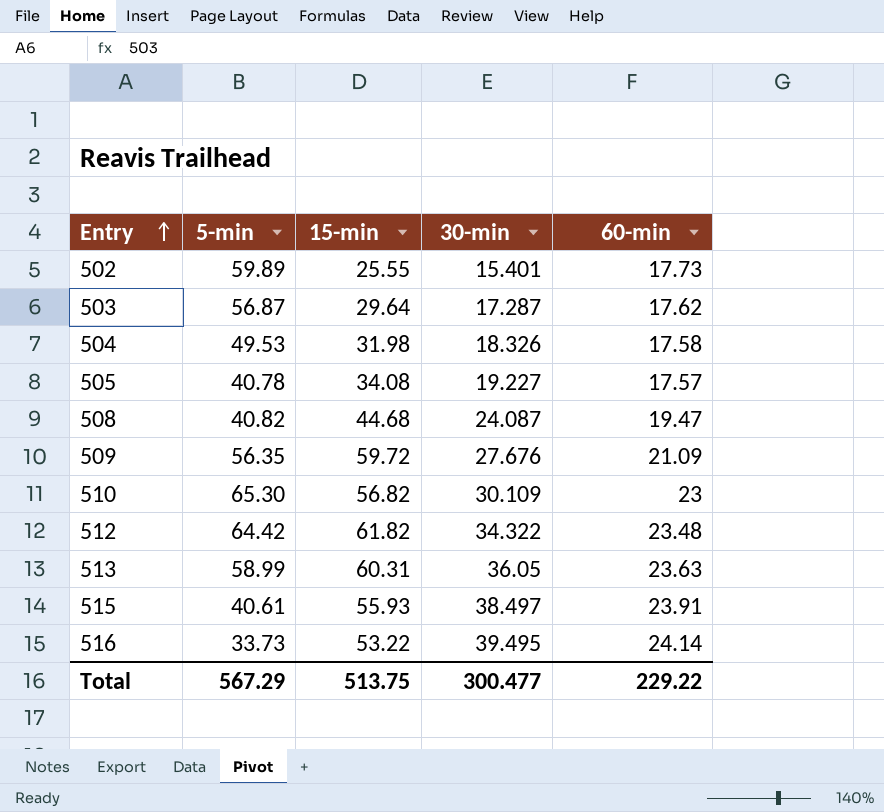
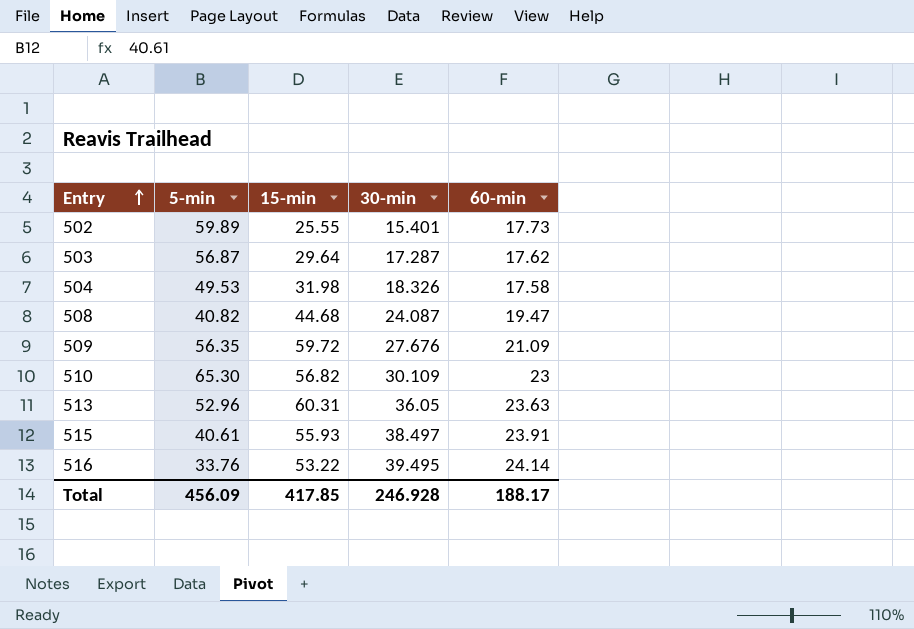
row 505: 40.78 | 34.08 | 19.227 | 17.57 -> none
row 512: 64.42 | 61.82 | 34.322 | 23.48 -> none
513 | 5-min: 58.99 -> 52.96
516 | 5-min: 33.73 -> 33.76
Total | 5-min: 567.29 -> 456.09
Total | 15-min: 513.75 -> 417.85
Total | 30-min: 300.477 -> 246.928
Total | 60-min: 229.22 -> 188.17

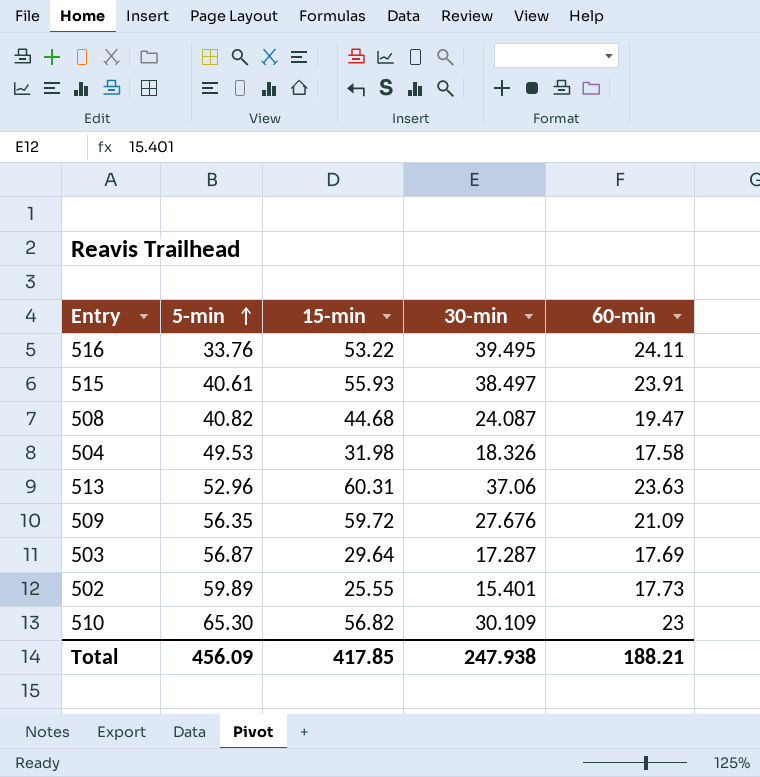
row order: Entry ascending -> 5-min ascending
516 | 60-min: 24.14 -> 24.11
513 | 30-min: 36.05 -> 37.06
503 | 60-min: 17.62 -> 17.69
Total | 30-min: 246.928 -> 247.938
Total | 60-min: 188.17 -> 188.21

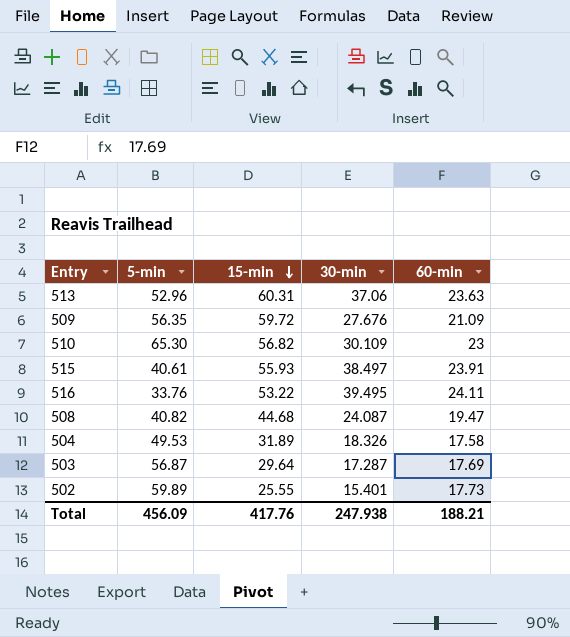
row order: 5-min ascending -> 15-min descending
504 | 15-min: 31.98 -> 31.89
Total | 15-min: 417.85 -> 417.76

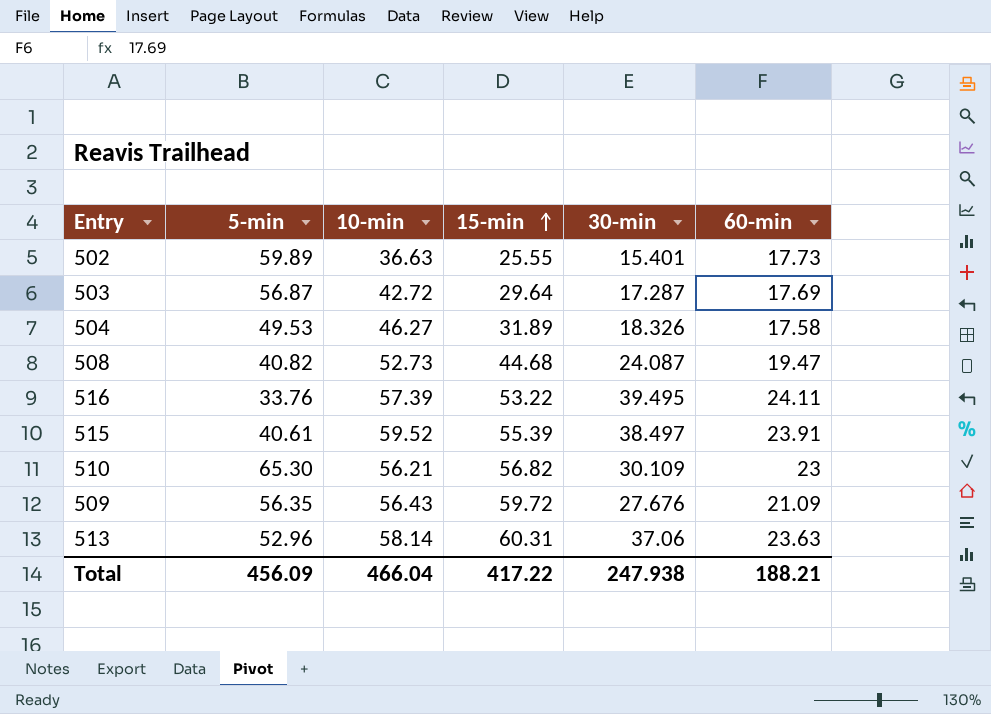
row order: 15-min descending -> 15-min ascending
column 10-min | position: none -> 3
515 | 15-min: 55.93 -> 55.39
Total | 15-min: 417.76 -> 417.22

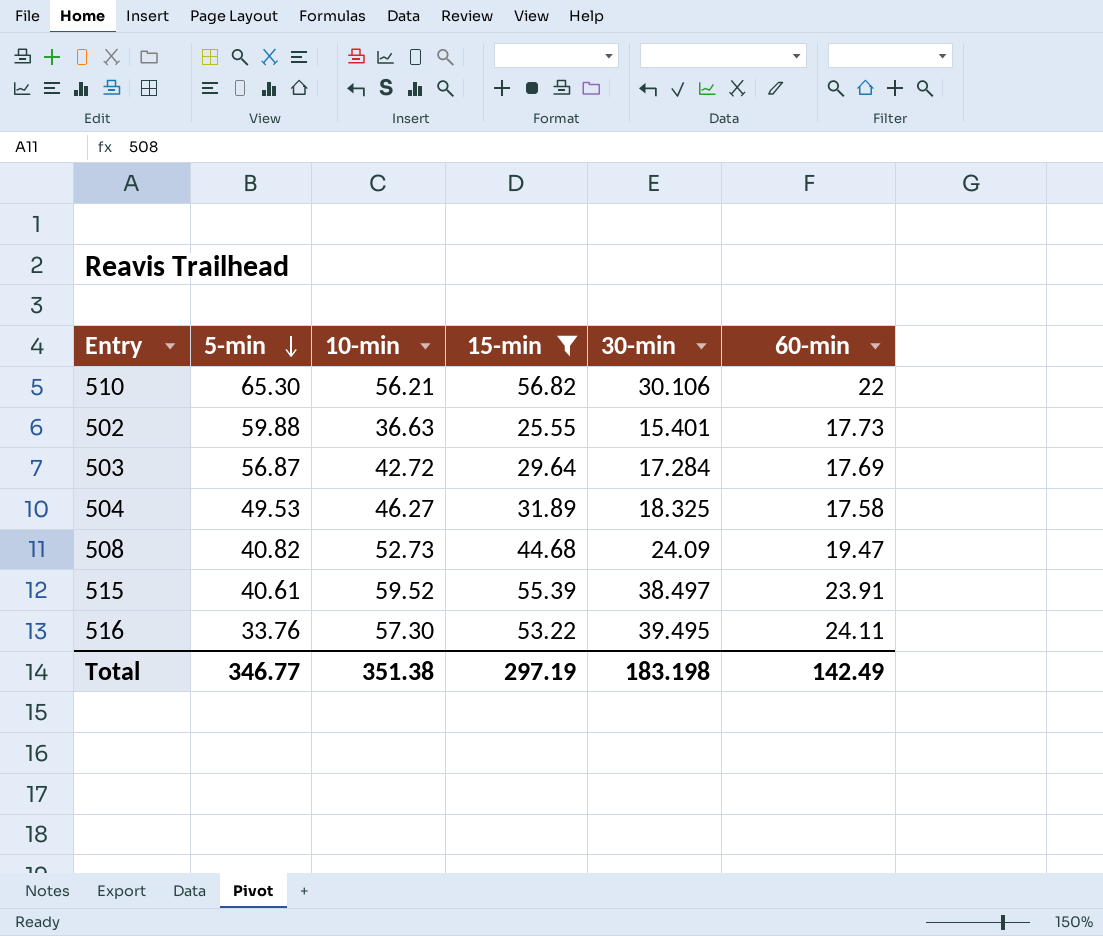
filter: none -> 15-min <= 56.82
row order: 15-min ascending -> 5-min descending
510 | 30-min: 30.109 -> 30.106
510 | 60-min: 23 -> 22
502 | 5-min: 59.89 -> 59.88
503 | 30-min: 17.287 -> 17.284
504 | 30-min: 18.326 -> 18.325
508 | 30-min: 24.087 -> 24.09
516 | 10-min: 57.39 -> 57.30
Total | 5-min: 456.09 -> 346.77
Total | 10-min: 466.04 -> 351.38
Total | 15-min: 417.22 -> 297.19
Total | 30-min: 247.938 -> 183.198
Total | 60-min: 188.21 -> 142.49

